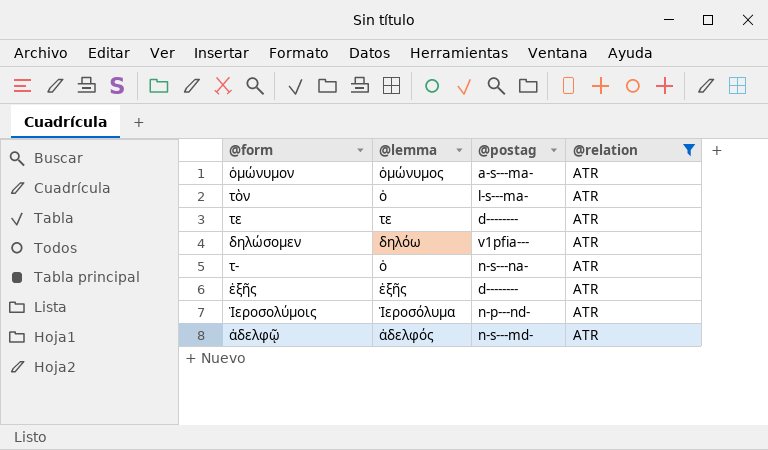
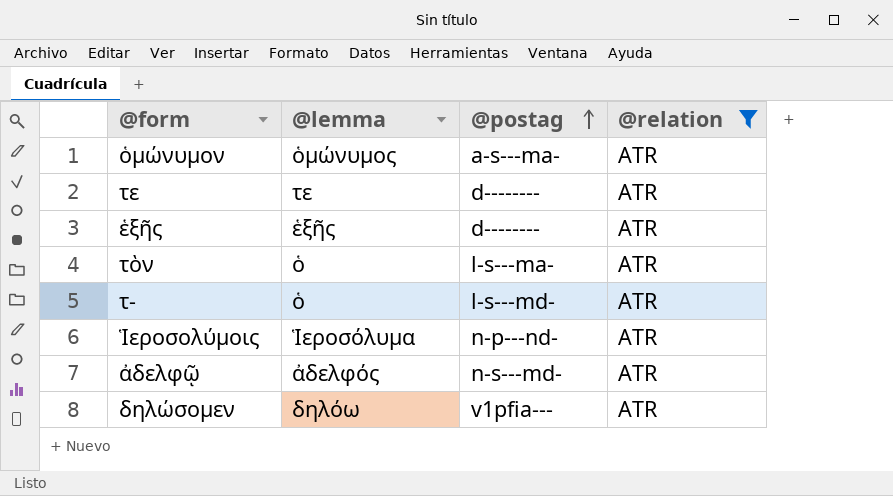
row order: none -> @postag ascending
τ- | @postag: n-s---na- -> l-s---md-

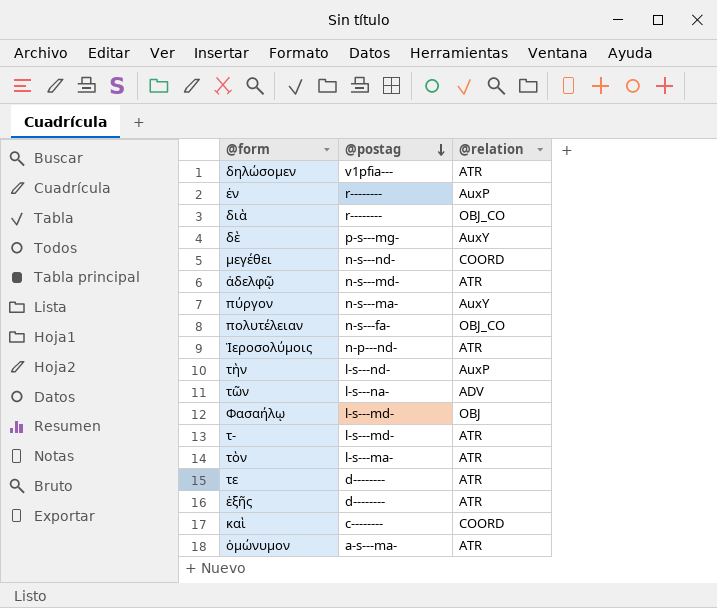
filter: @relation = ATR -> none
row order: @postag ascending -> @postag descending
column @lemma | position: 2 -> none

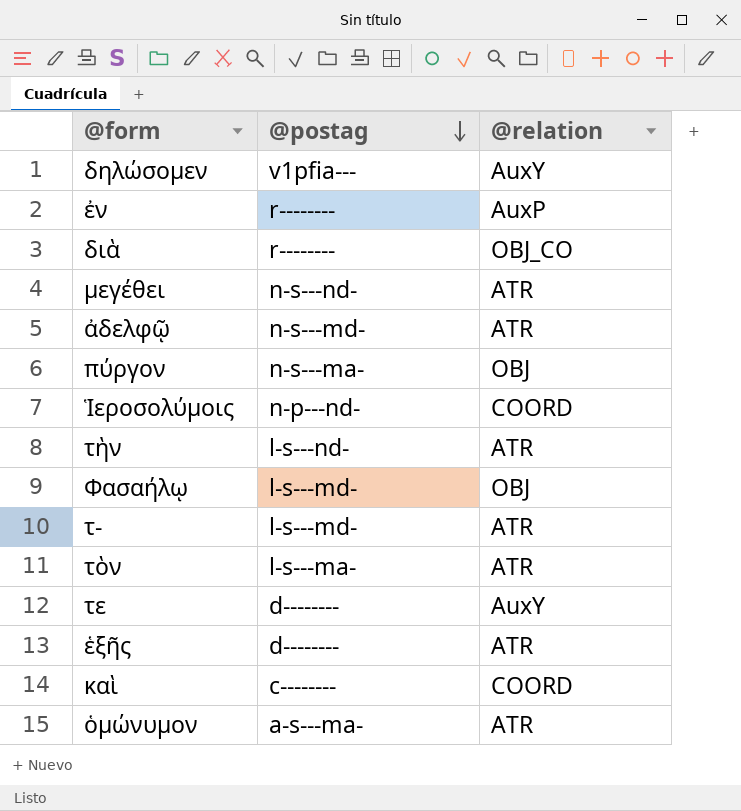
row δὲ: p-s---mg- | AuxY -> none
row πολυτέλειαν: n-s---fa- | OBJ_CO -> none
row τῶν: l-s---na- | ADV -> none
δηλώσομεν | @relation: ATR -> AuxY
μεγέθει | @relation: COORD -> ATR
πύργον | @relation: AuxY -> OBJ
Ἱεροσολύμοις | @relation: ATR -> COORD
τὴν | @relation: AuxP -> ATR
τε | @relation: ATR -> AuxY

